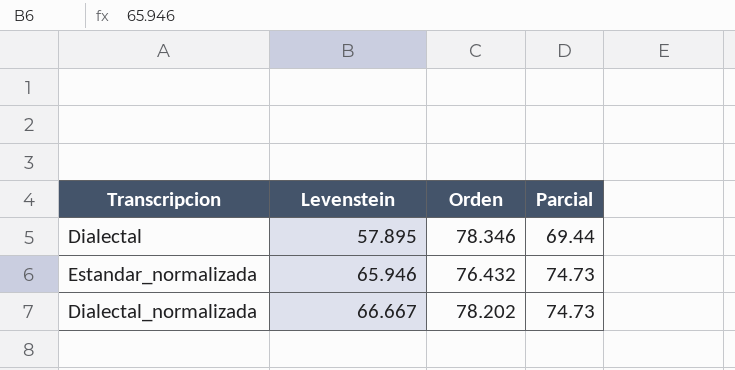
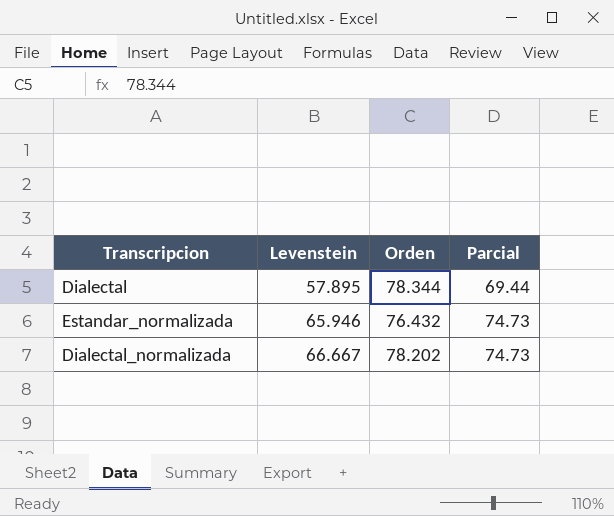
Dialectal | Orden: 78.346 -> 78.344

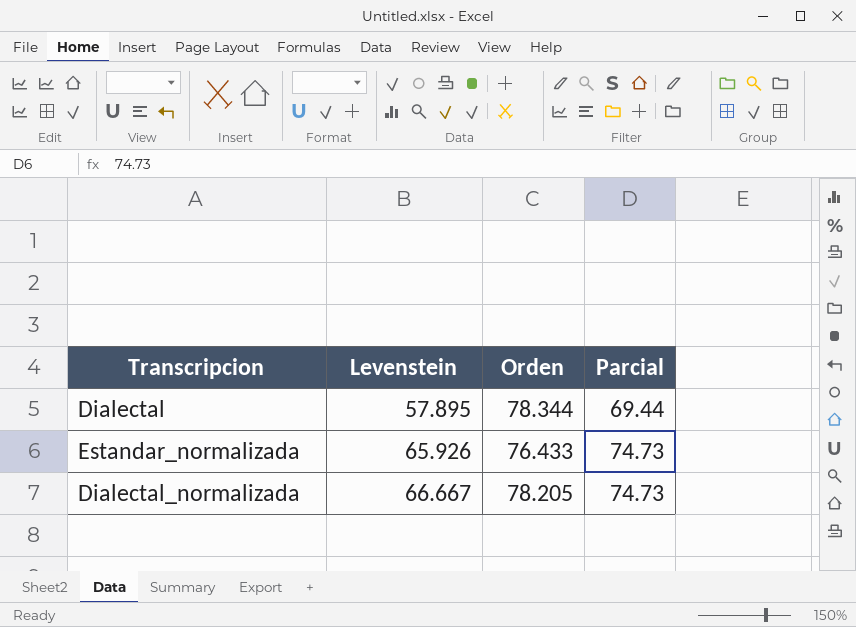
Estandar_normalizada | Levenstein: 65.946 -> 65.926
Estandar_normalizada | Orden: 76.432 -> 76.433
Dialectal_normalizada | Orden: 78.202 -> 78.205

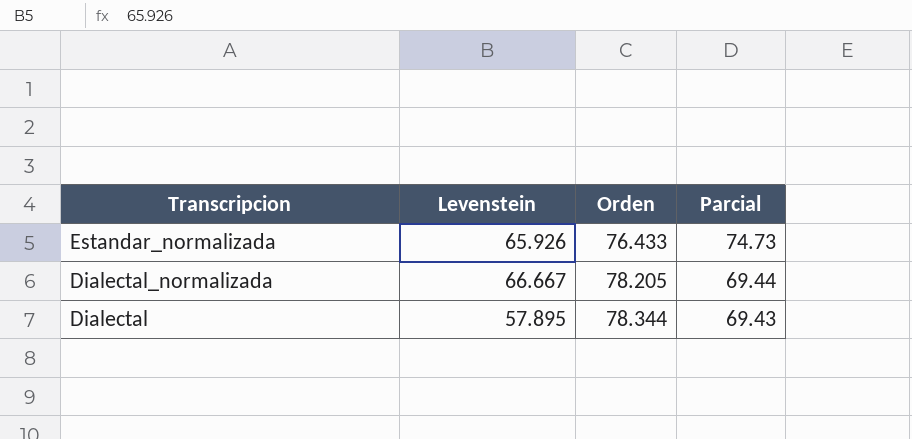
row order: Levenstein ascending -> Transcripcion descending
Dialectal_normalizada | Parcial: 74.73 -> 69.44
Dialectal | Parcial: 69.44 -> 69.43

